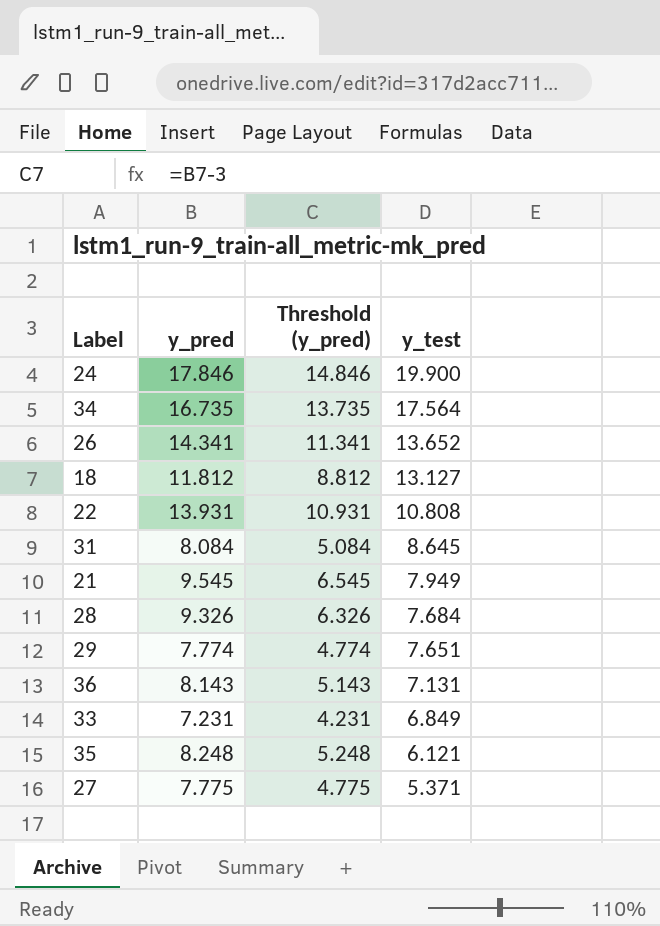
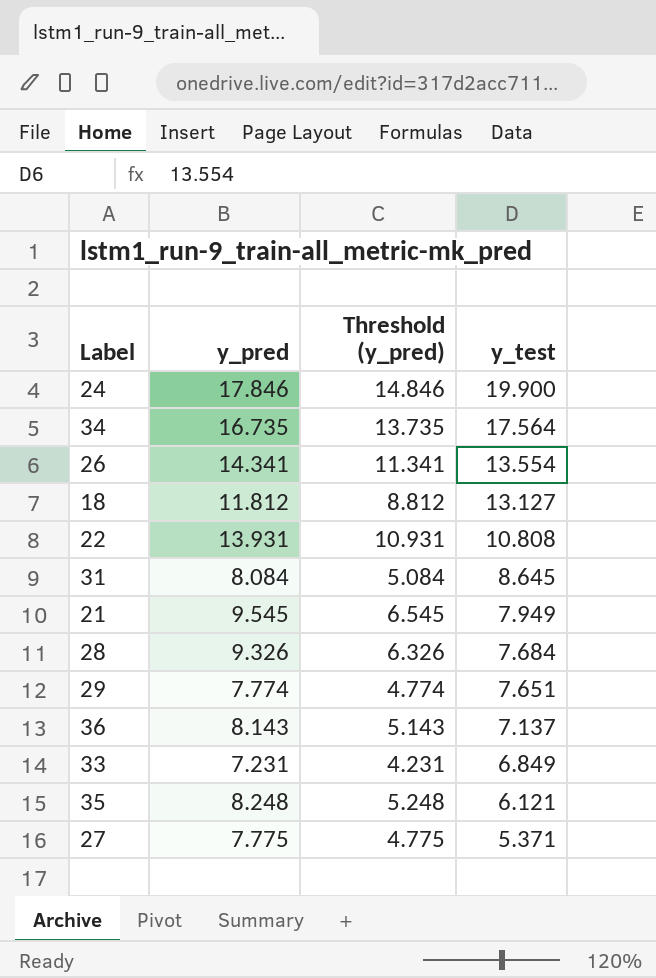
26 | y_test: 13.652 -> 13.554
36 | y_test: 7.131 -> 7.137

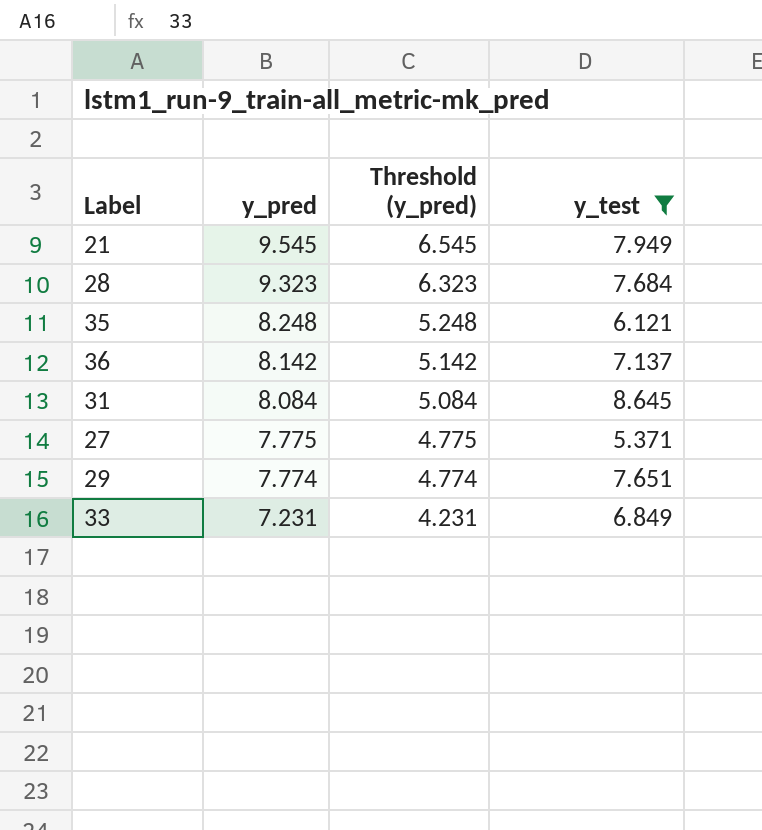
filter: none -> y_test <= 8.645
row order: y_test descending -> y_pred descending
28 | y_pred: 9.326 -> 9.323
28 | Threshold (y_pred): 6.326 -> 6.323
36 | y_pred: 8.143 -> 8.142
36 | Threshold (y_pred): 5.143 -> 5.142

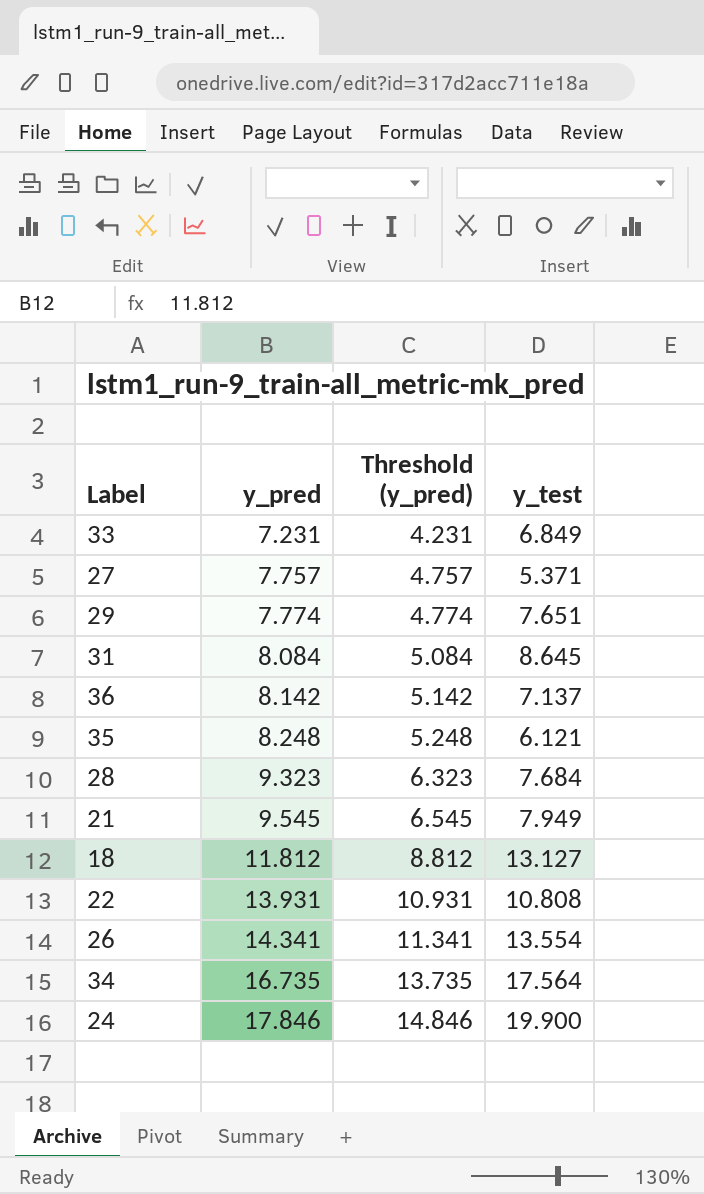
filter: y_test <= 8.645 -> none
row order: y_pred descending -> y_pred ascending
27 | y_pred: 7.775 -> 7.757
27 | Threshold (y_pred): 4.775 -> 4.757

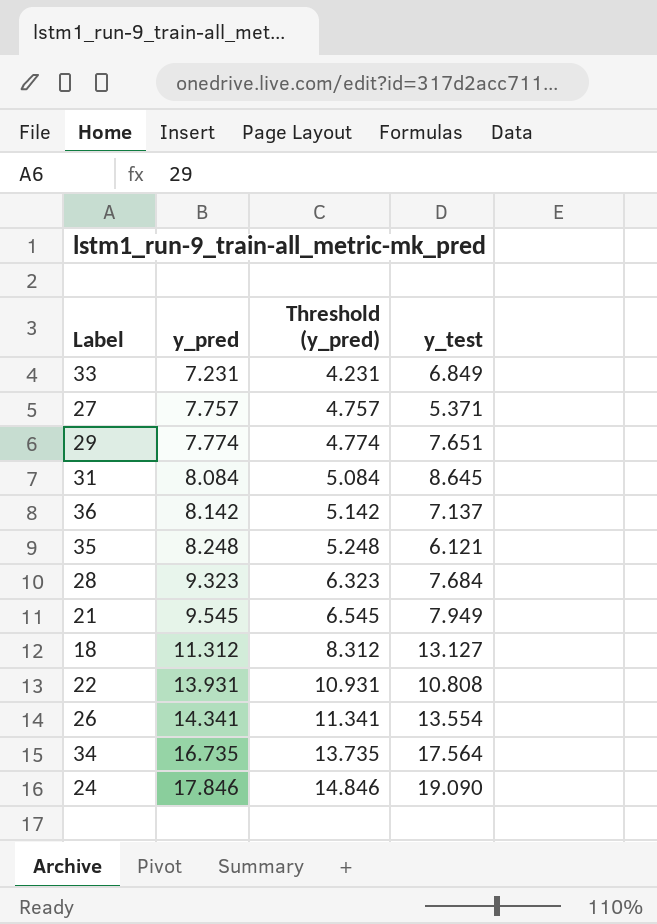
18 | y_pred: 11.812 -> 11.312
18 | Threshold (y_pred): 8.812 -> 8.312
24 | y_test: 19.900 -> 19.090

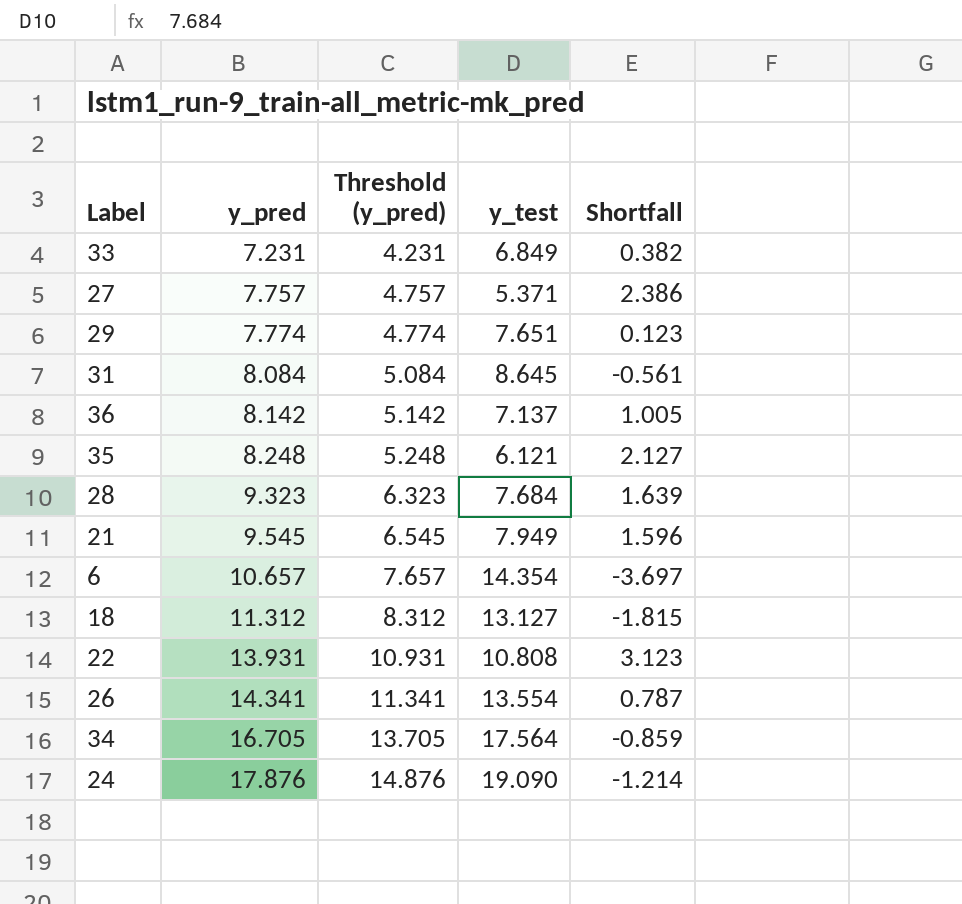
column Shortfall | formula: none -> [y_pred] - [y_test]
row 6: none -> 10.657 | 7.657 | 14.354 | -3.697
34 | y_pred: 16.735 -> 16.705
34 | Threshold (y_pred): 13.735 -> 13.705
24 | y_pred: 17.846 -> 17.876
24 | Threshold (y_pred): 14.846 -> 14.876

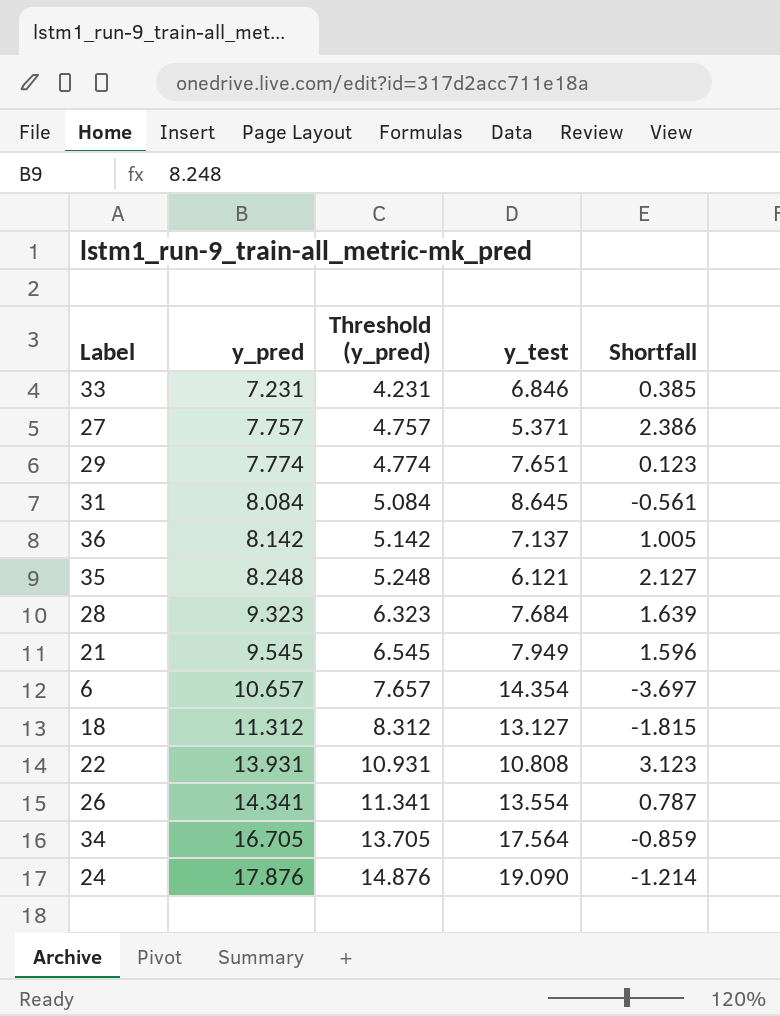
33 | y_test: 6.849 -> 6.846
33 | Shortfall: 0.382 -> 0.385

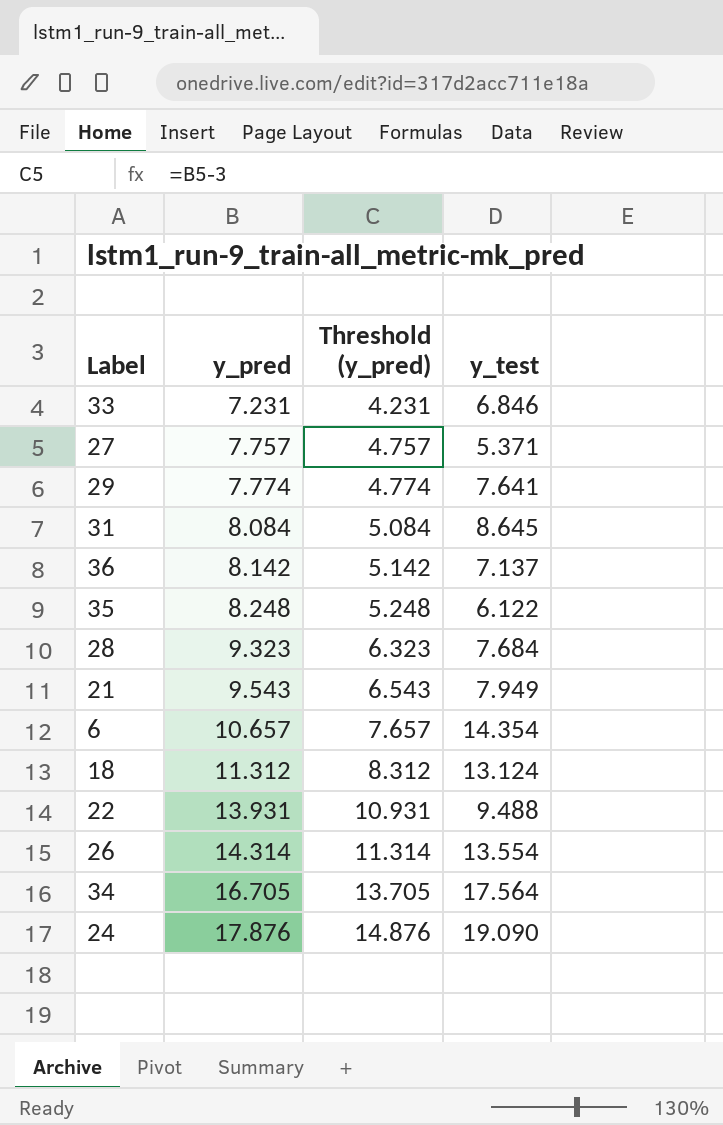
column Shortfall | formula: [y_pred] - [y_test] -> none
29 | y_test: 7.651 -> 7.641
35 | y_test: 6.121 -> 6.122
21 | y_pred: 9.545 -> 9.543
21 | Threshold (y_pred): 6.545 -> 6.543
18 | y_test: 13.127 -> 13.124
22 | y_test: 10.808 -> 9.488
26 | y_pred: 14.341 -> 14.314
26 | Threshold (y_pred): 11.341 -> 11.314

